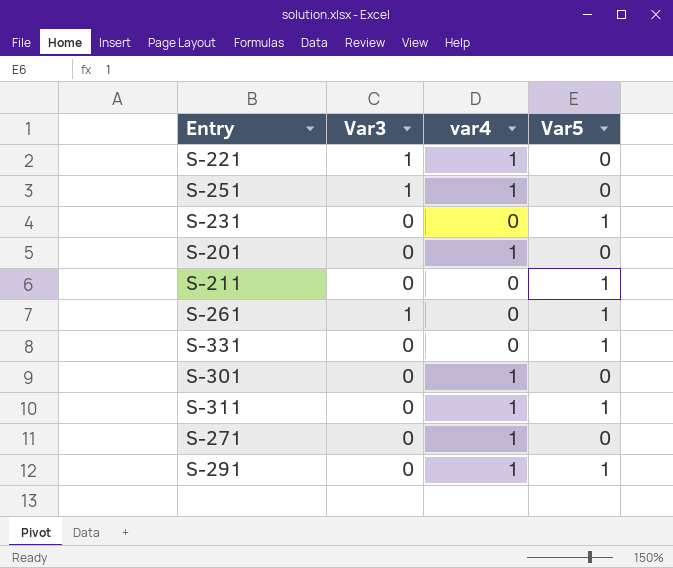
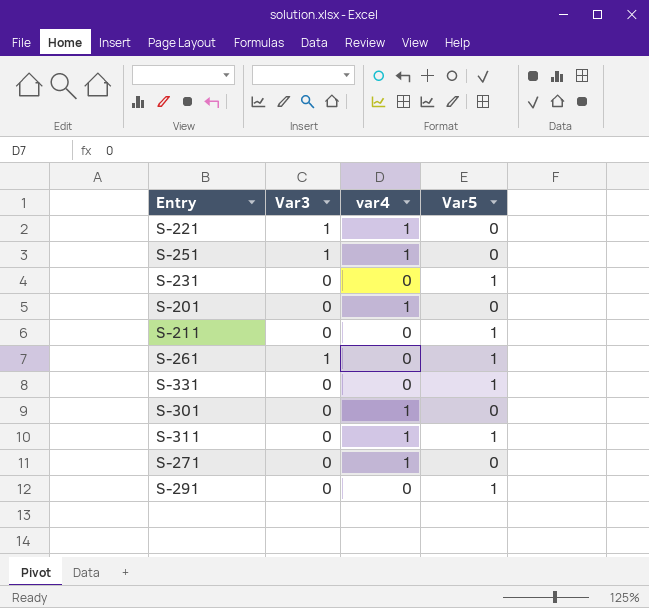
S-291 | var4: 1 -> 0

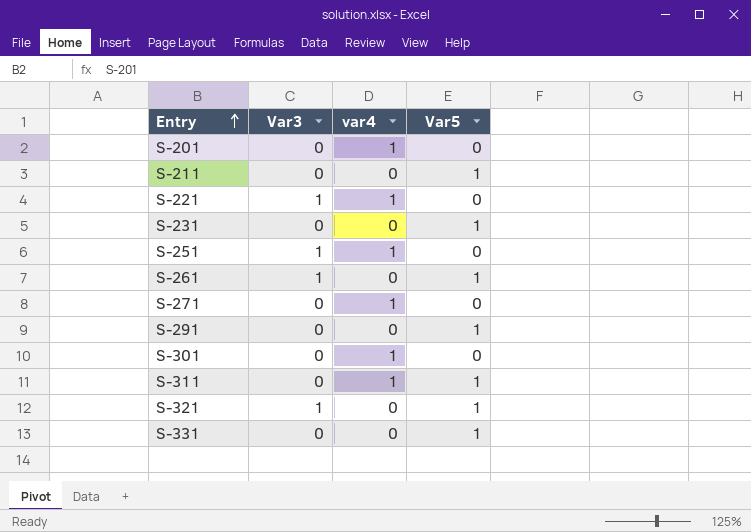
row order: none -> Entry ascending
row S-321: none -> 1 | 0 | 1

